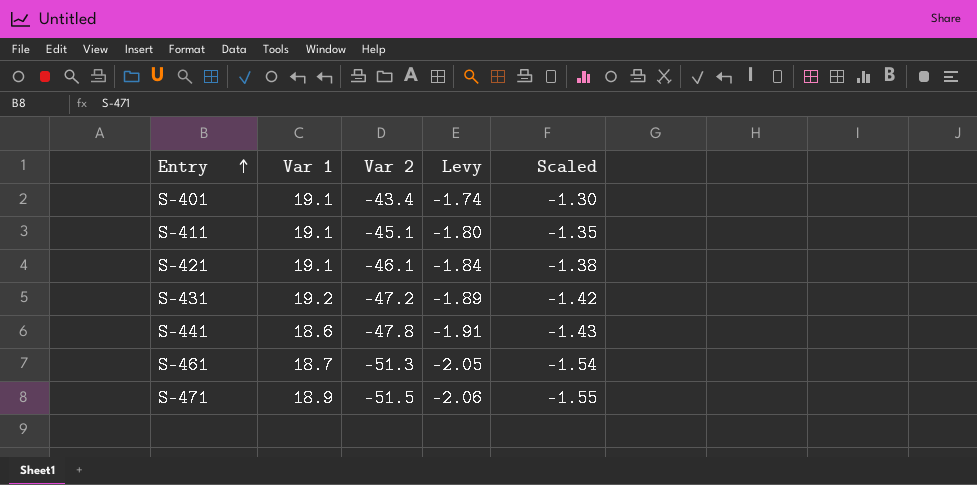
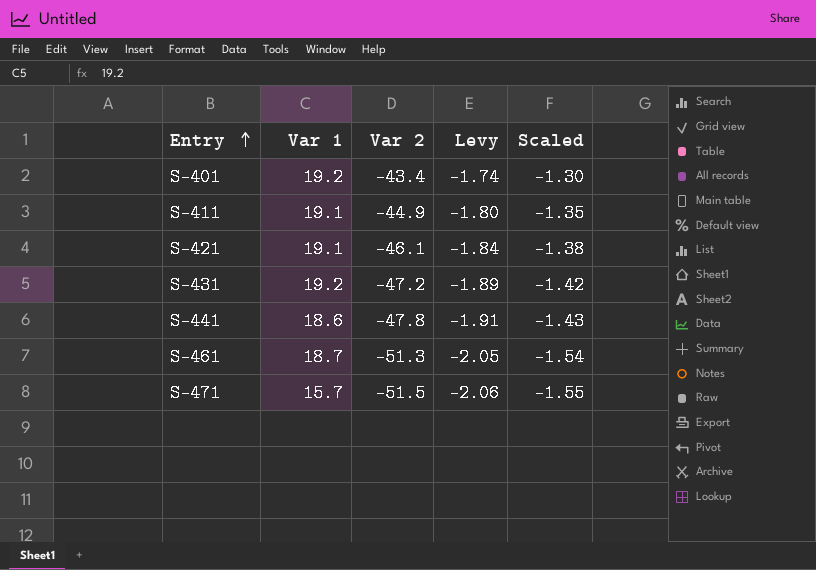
S-401 | Var 1: 19.1 -> 19.2
S-411 | Var 2: -45.1 -> -44.9
S-471 | Var 1: 18.9 -> 15.7

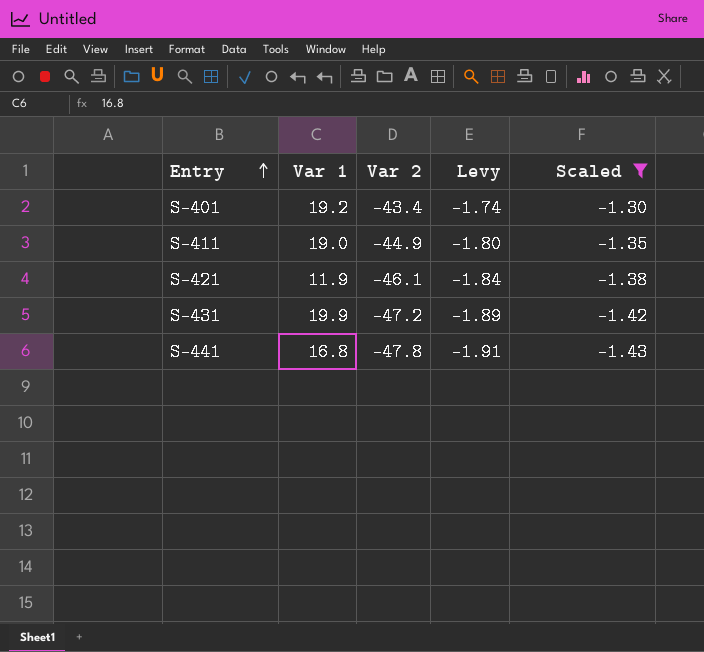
filter: none -> Scaled >= -1.43
S-411 | Var 1: 19.1 -> 19.0
S-421 | Var 1: 19.1 -> 11.9
S-431 | Var 1: 19.2 -> 19.9
S-441 | Var 1: 18.6 -> 16.8

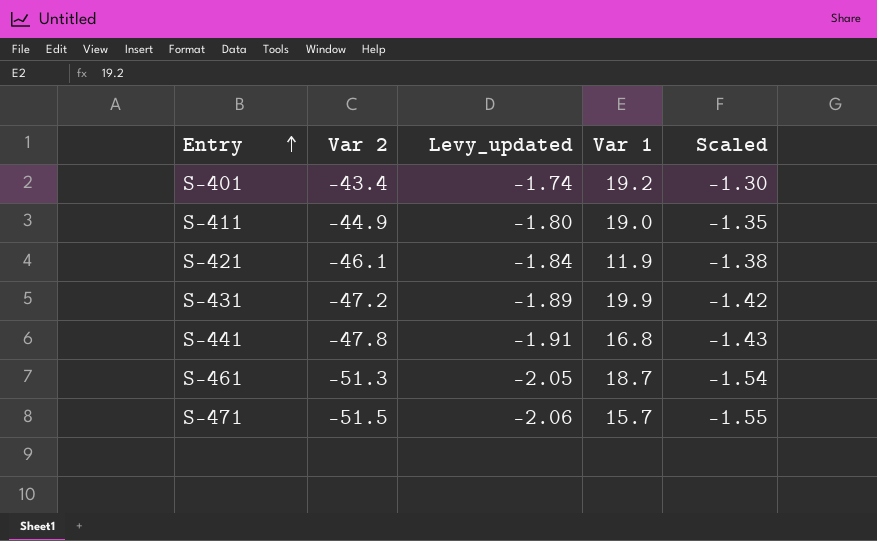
filter: Scaled >= -1.43 -> none
column name: Levy -> Levy_updated
column Var 1 | position: 2 -> 4

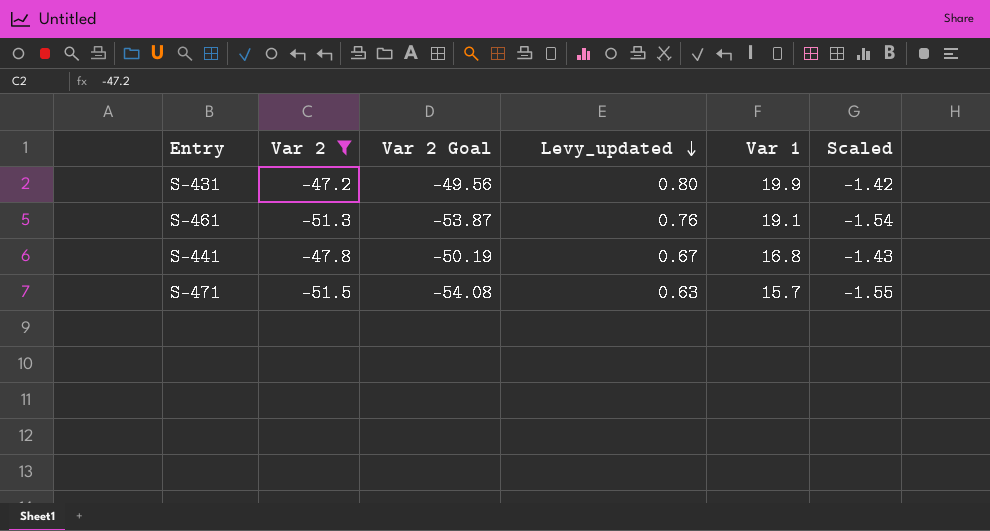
filter: none -> Var 2 <= -47.2
row order: Entry ascending -> Levy_updated descending
column Var 2 Goal | formula: none -> [Var 2] * 1.05
column Levy_updated | formula: [Var 2] * 0.04 -> [Var 1] * 0.04
S-461 | Var 1: 18.7 -> 19.1

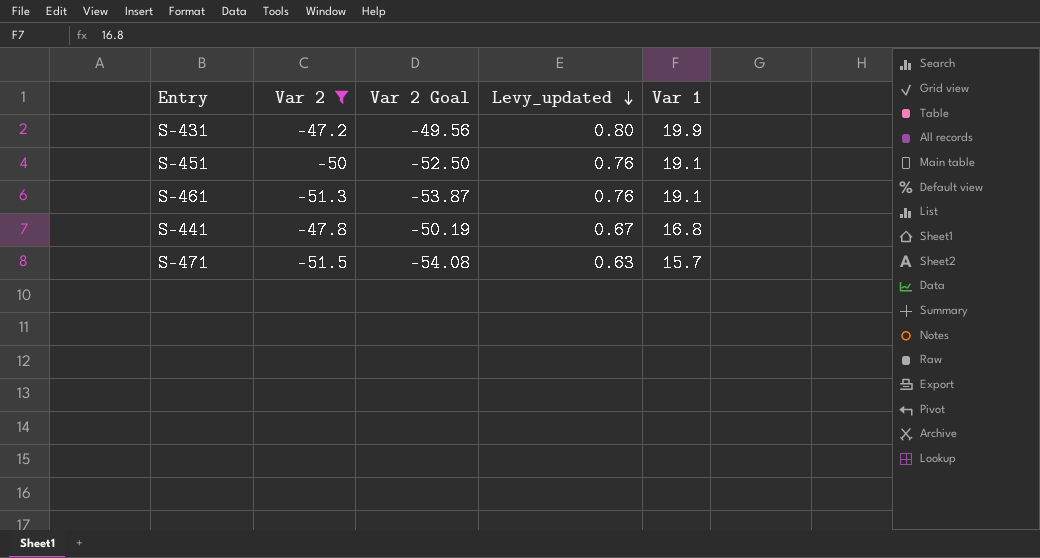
column Scaled | formula: [Var 2] * 0.03 -> none
row S-451: none -> -50 | -52.50 | 0.76 | 19.1

